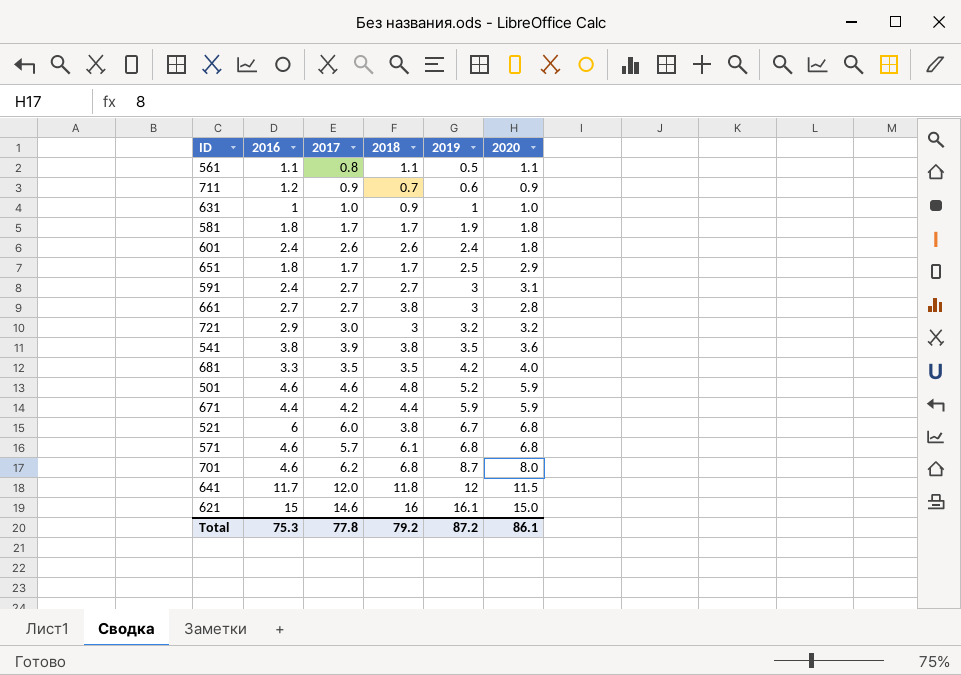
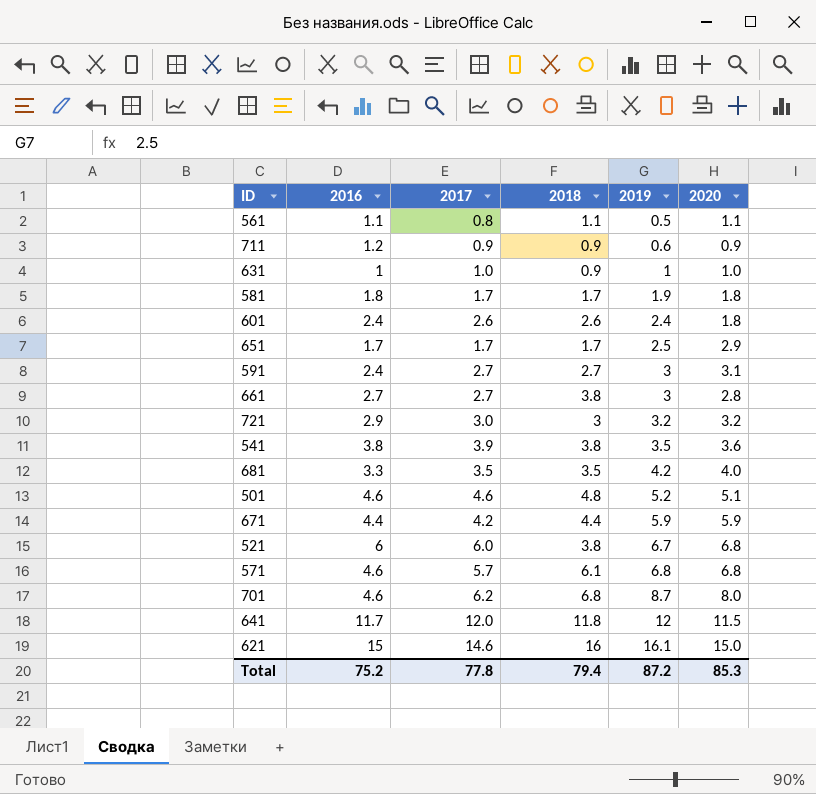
711 | 2018: 0.7 -> 0.9
651 | 2016: 1.8 -> 1.7
501 | 2020: 5.9 -> 5.1
Total | 2016: 75.3 -> 75.2
Total | 2018: 79.2 -> 79.4
Total | 2020: 86.1 -> 85.3

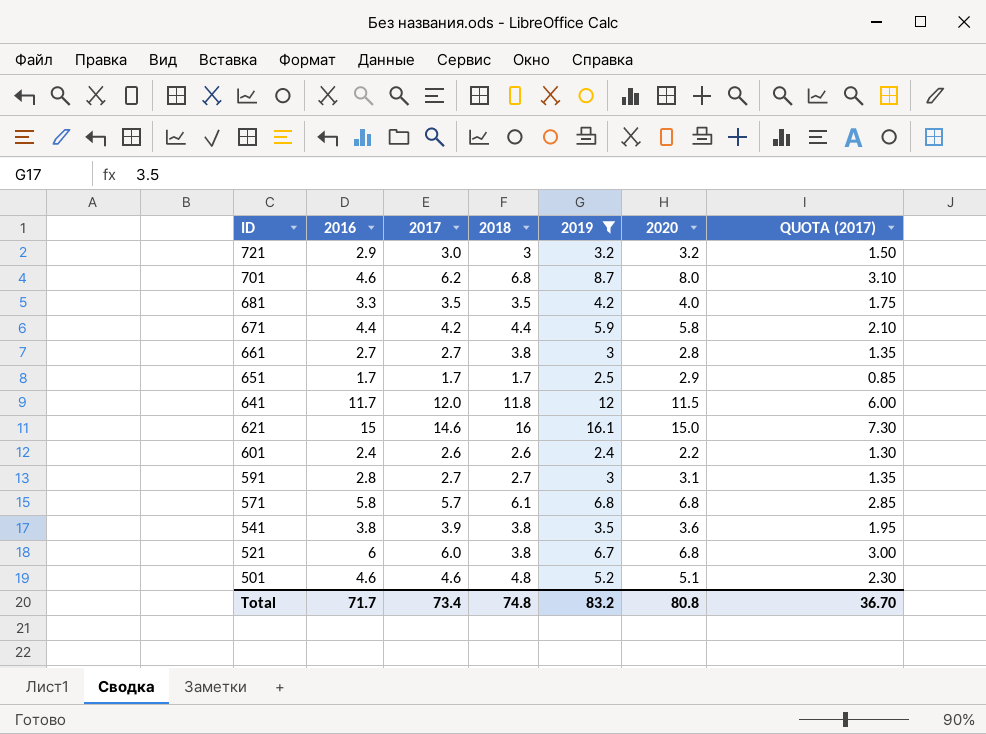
filter: none -> 2019 >= 2.4
row order: 2019 ascending -> ID descending
column QUOTA (2017) | formula: none -> [2017] * 0.5
671 | 2020: 5.9 -> 5.8
601 | 2020: 1.8 -> 2.2
591 | 2016: 2.4 -> 2.8
571 | 2016: 4.6 -> 5.8
Total | 2016: 75.2 -> 71.7
Total | 2017: 77.8 -> 73.4
Total | 2018: 79.4 -> 74.8
Total | 2019: 87.2 -> 83.2
Total | 2020: 85.3 -> 80.8

